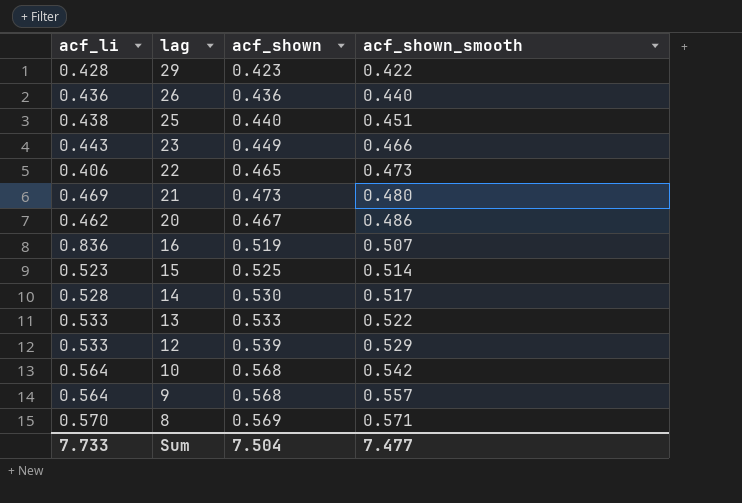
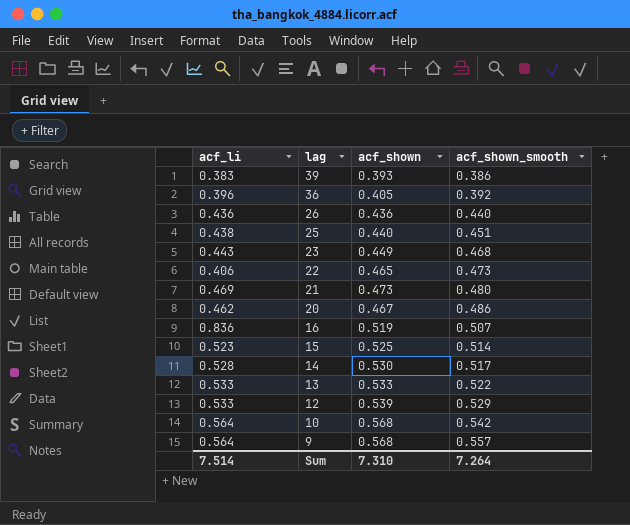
row 29: 0.428 | 0.423 | 0.422 -> none
row 8: 0.570 | 0.569 | 0.571 -> none
row 39: none -> 0.383 | 0.393 | 0.386
row 36: none -> 0.396 | 0.405 | 0.392
23 | acf_shown_smooth: 0.466 -> 0.468
Sum | acf_li: 7.733 -> 7.514
Sum | acf_shown: 7.504 -> 7.310
Sum | acf_shown_smooth: 7.477 -> 7.264

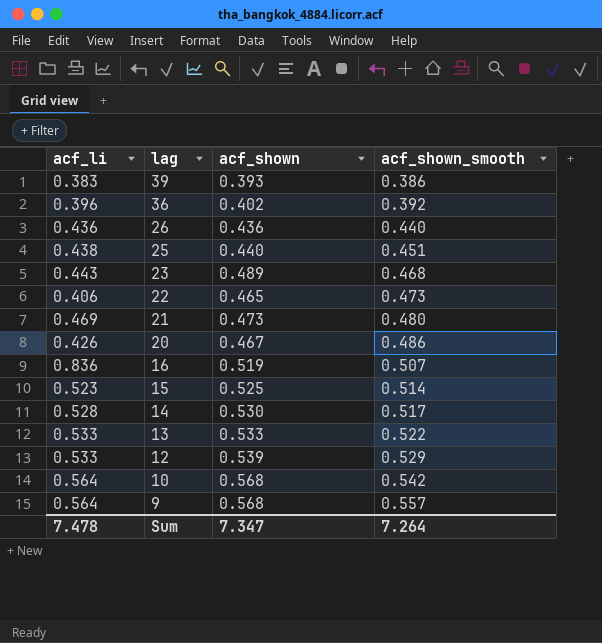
36 | acf_shown: 0.405 -> 0.402
23 | acf_shown: 0.449 -> 0.489
20 | acf_li: 0.462 -> 0.426
Sum | acf_li: 7.514 -> 7.478
Sum | acf_shown: 7.310 -> 7.347

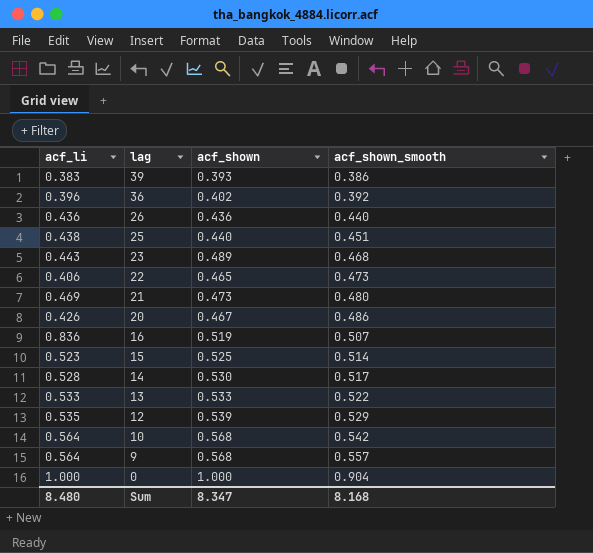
12 | acf_li: 0.533 -> 0.535
row 0: none -> 1.000 | 1.000 | 0.904
Sum | acf_li: 7.478 -> 8.480
Sum | acf_shown: 7.347 -> 8.347
Sum | acf_shown_smooth: 7.264 -> 8.168

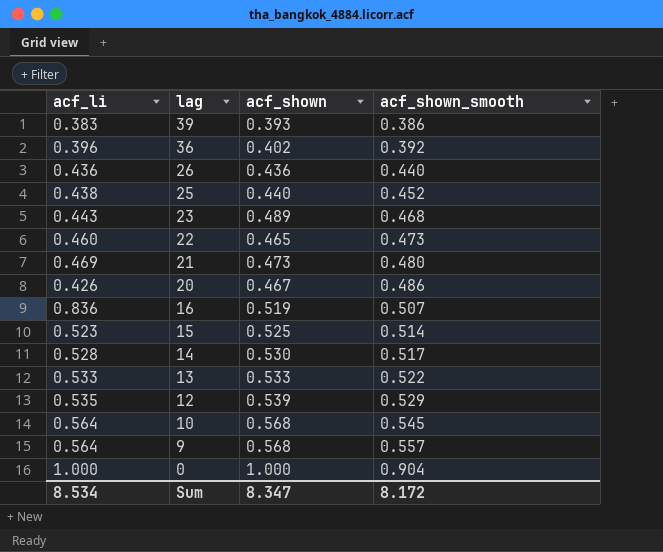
25 | acf_shown_smooth: 0.451 -> 0.452
22 | acf_li: 0.406 -> 0.460
10 | acf_shown_smooth: 0.542 -> 0.545
Sum | acf_li: 8.480 -> 8.534
Sum | acf_shown_smooth: 8.168 -> 8.172

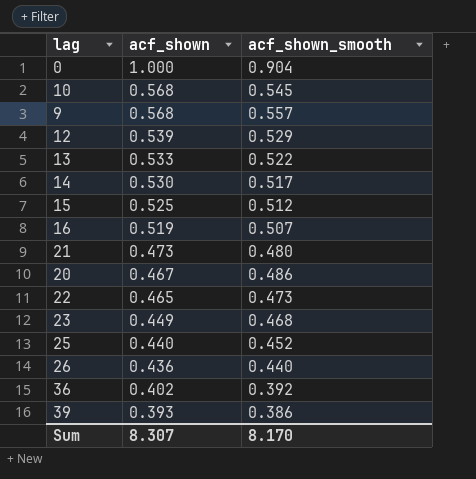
row order: lag descending -> acf_shown descending
column acf_li | position: 1 -> none
15 | acf_shown_smooth: 0.514 -> 0.512
23 | acf_shown: 0.489 -> 0.449
Sum | acf_shown: 8.347 -> 8.307
Sum | acf_shown_smooth: 8.172 -> 8.170

